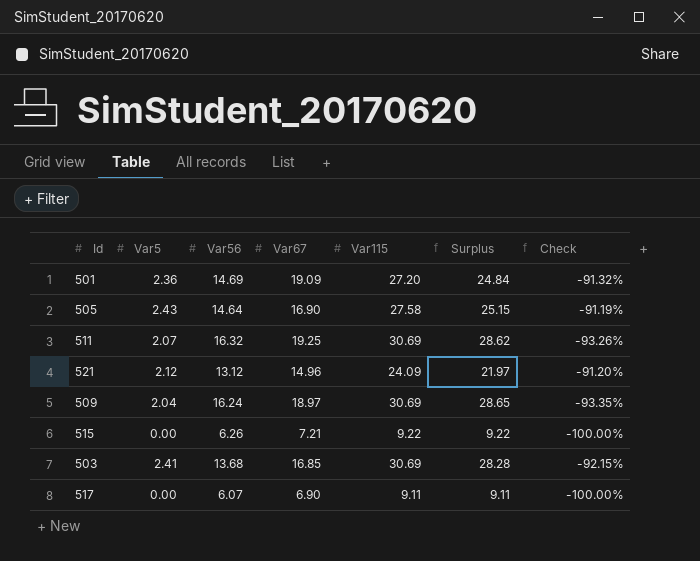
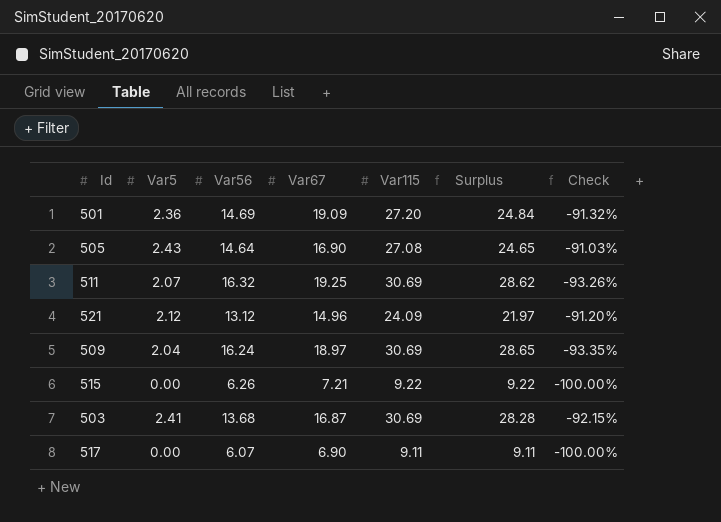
505 | Var115: 27.58 -> 27.08
505 | Surplus: 25.15 -> 24.65
505 | Check: -91.19% -> -91.03%
503 | Var67: 16.85 -> 16.87

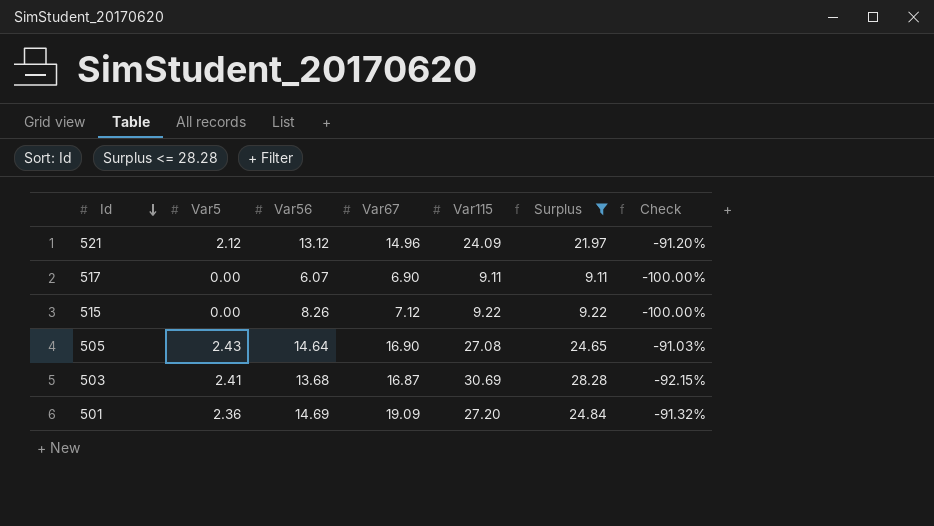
filter: none -> Surplus <= 28.28
row order: none -> Id descending
515 | Var56: 6.26 -> 8.26
515 | Var67: 7.21 -> 7.12

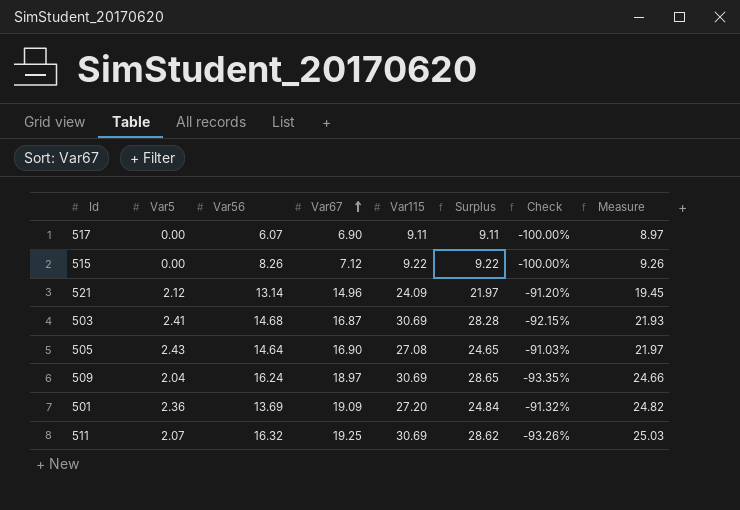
filter: Surplus <= 28.28 -> none
row order: Id descending -> Var67 ascending
column Measure | formula: none -> [Var67] * 1.3
521 | Var56: 13.12 -> 13.14
503 | Var56: 13.68 -> 14.68
501 | Var56: 14.69 -> 13.69

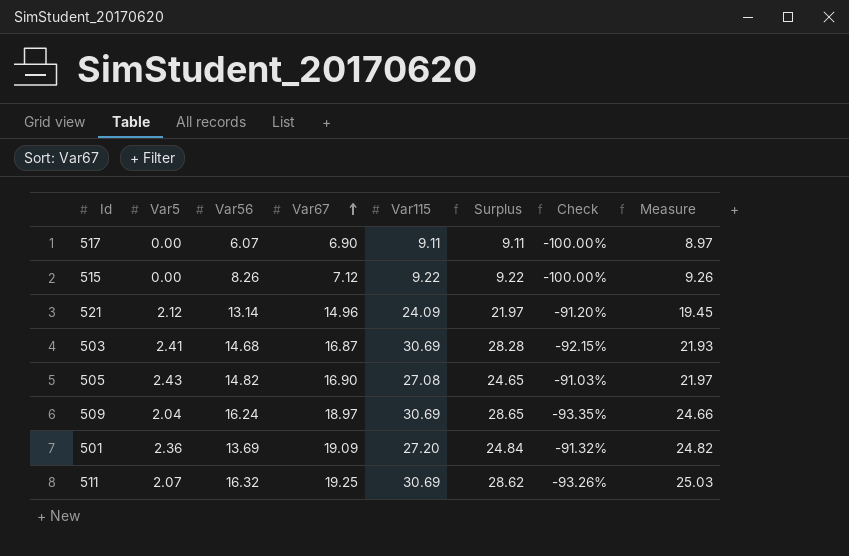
505 | Var56: 14.64 -> 14.82

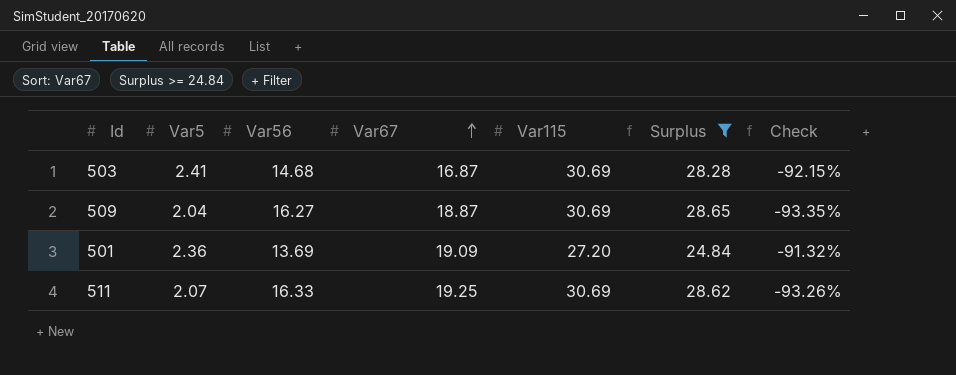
filter: none -> Surplus >= 24.84
column Measure | formula: [Var67] * 1.3 -> none
509 | Var56: 16.24 -> 16.27
509 | Var67: 18.97 -> 18.87
511 | Var56: 16.32 -> 16.33

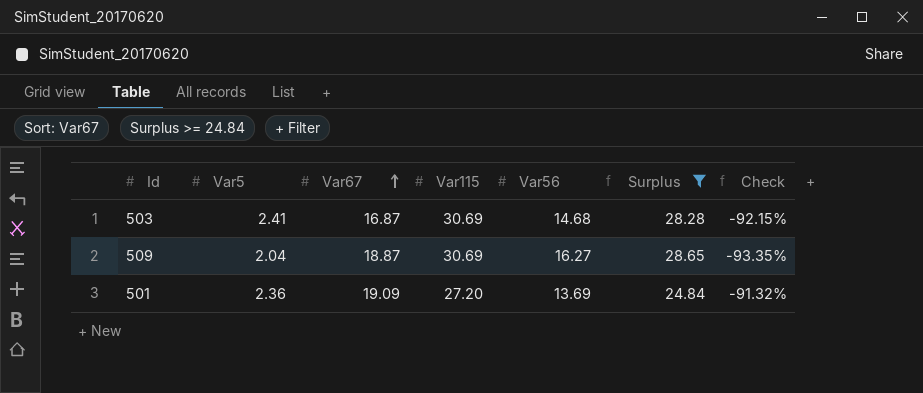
column Var56 | position: 3 -> 5
row 511: 2.07 | 16.33 | 19.25 | 30.69 | 28.62 | -93.26% -> none

